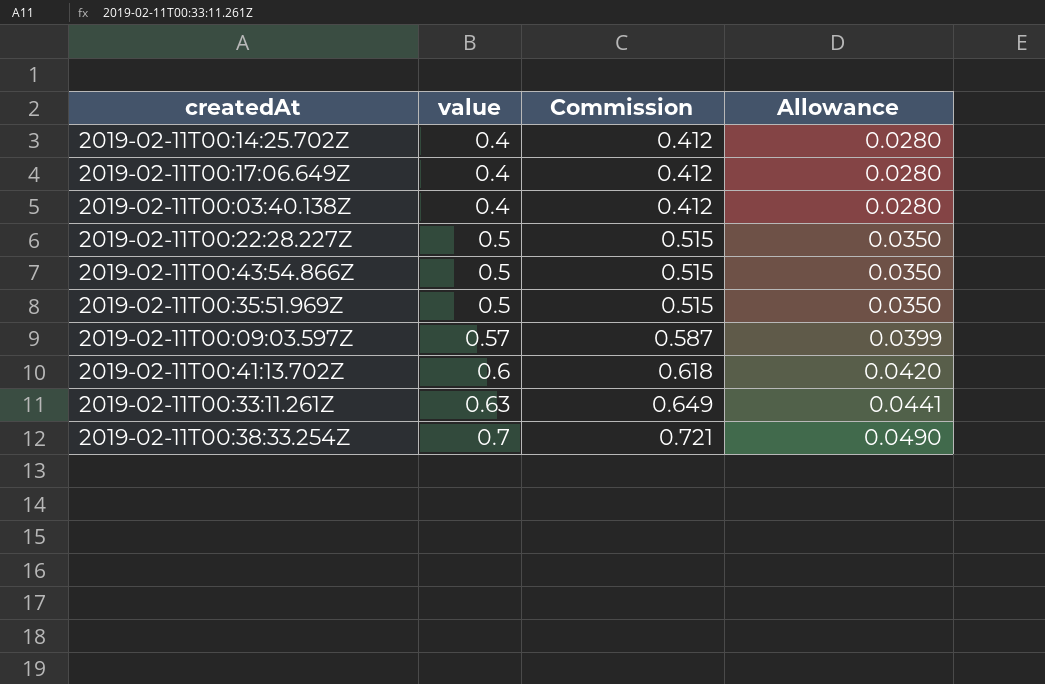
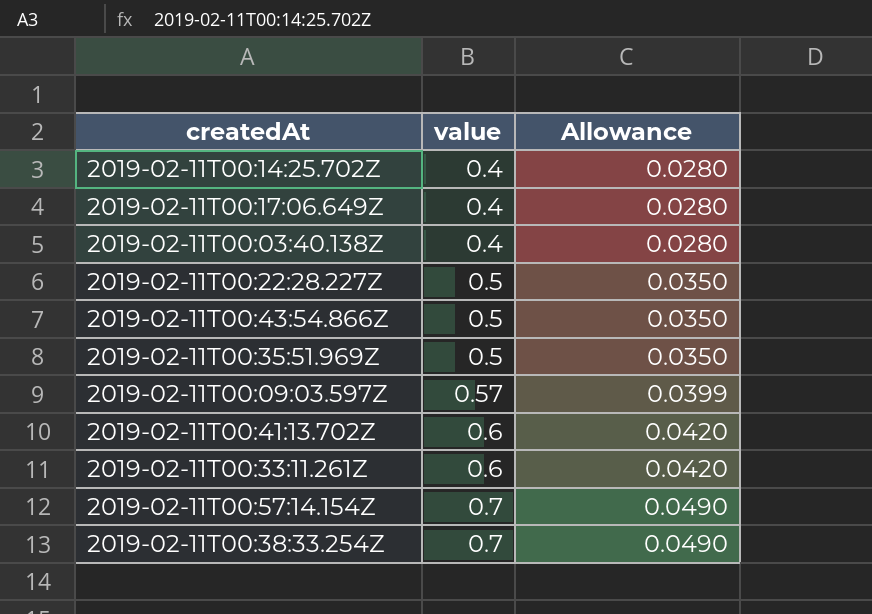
column Commission | formula: [value] * 1.03 -> none
2019-02-11T00:33:11.261Z | value: 0.63 -> 0.6
2019-02-11T00:33:11.261Z | Allowance: 0.0441 -> 0.0420
row 2019-02-11T00:57:14.154Z: none -> 0.7 | 0.0490

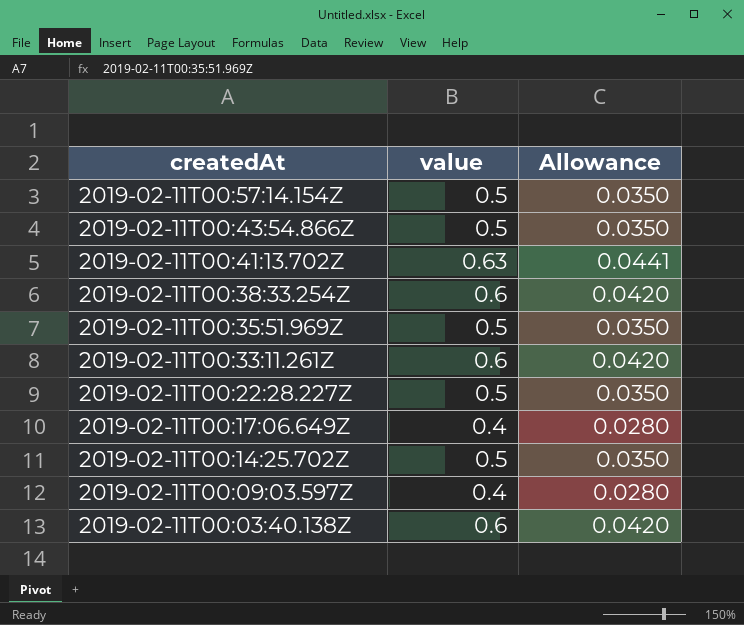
row order: value ascending -> createdAt descending
2019-02-11T00:57:14.154Z | value: 0.7 -> 0.5
2019-02-11T00:57:14.154Z | Allowance: 0.0490 -> 0.0350
2019-02-11T00:41:13.702Z | value: 0.6 -> 0.63
2019-02-11T00:41:13.702Z | Allowance: 0.0420 -> 0.0441
2019-02-11T00:38:33.254Z | value: 0.7 -> 0.6
2019-02-11T00:38:33.254Z | Allowance: 0.0490 -> 0.0420
2019-02-11T00:14:25.702Z | value: 0.4 -> 0.5
2019-02-11T00:14:25.702Z | Allowance: 0.0280 -> 0.0350
2019-02-11T00:09:03.597Z | value: 0.57 -> 0.4
2019-02-11T00:09:03.597Z | Allowance: 0.0399 -> 0.0280
2019-02-11T00:03:40.138Z | value: 0.4 -> 0.6
2019-02-11T00:03:40.138Z | Allowance: 0.0280 -> 0.0420

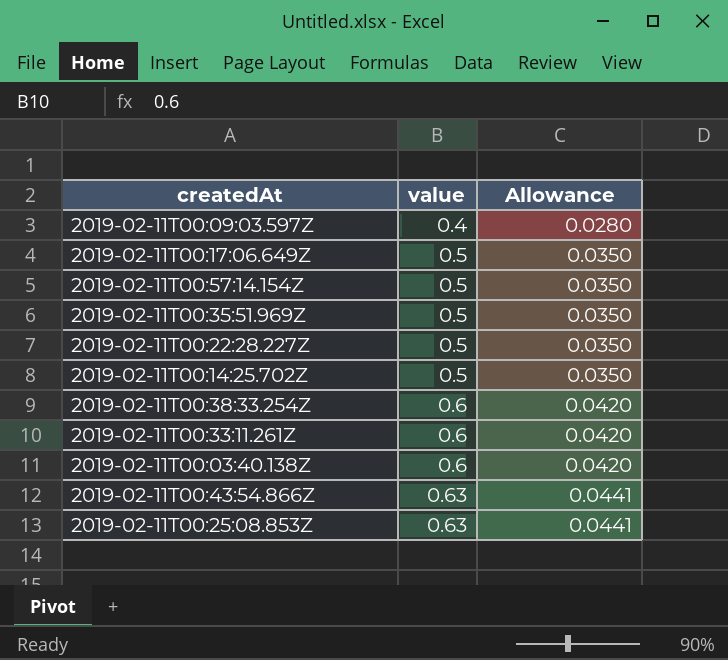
row order: createdAt descending -> value ascending
row 2019-02-11T00:41:13.702Z: 0.63 | 0.0441 -> none
2019-02-11T00:17:06.649Z | value: 0.4 -> 0.5
2019-02-11T00:17:06.649Z | Allowance: 0.0280 -> 0.0350
2019-02-11T00:43:54.866Z | value: 0.5 -> 0.63
2019-02-11T00:43:54.866Z | Allowance: 0.0350 -> 0.0441
row 2019-02-11T00:25:08.853Z: none -> 0.63 | 0.0441

